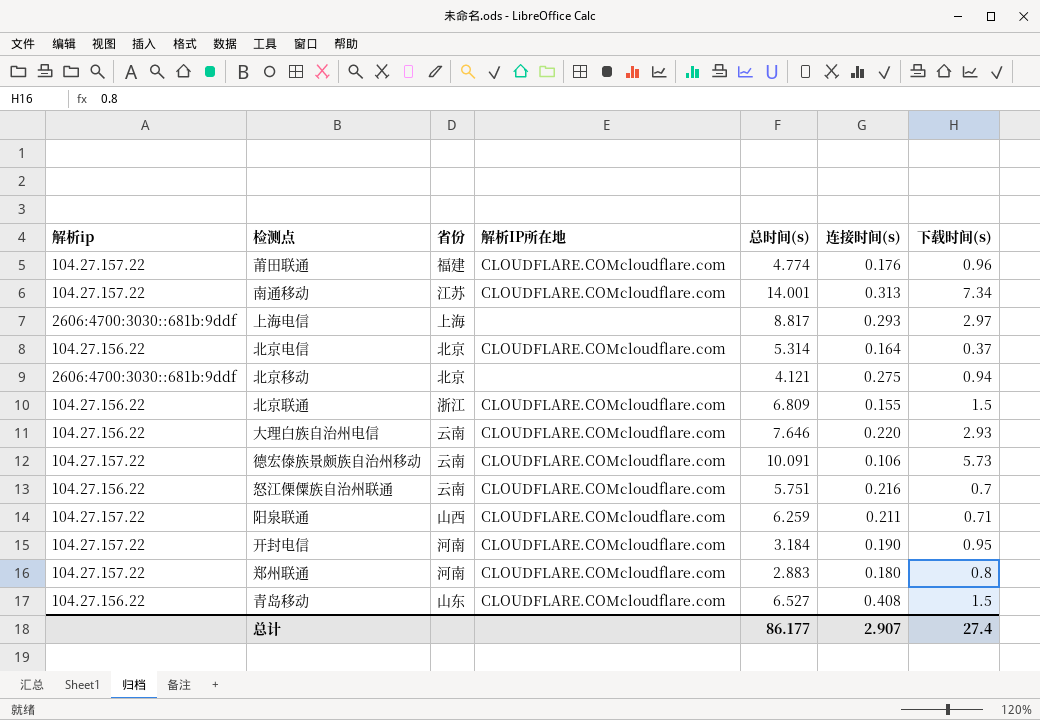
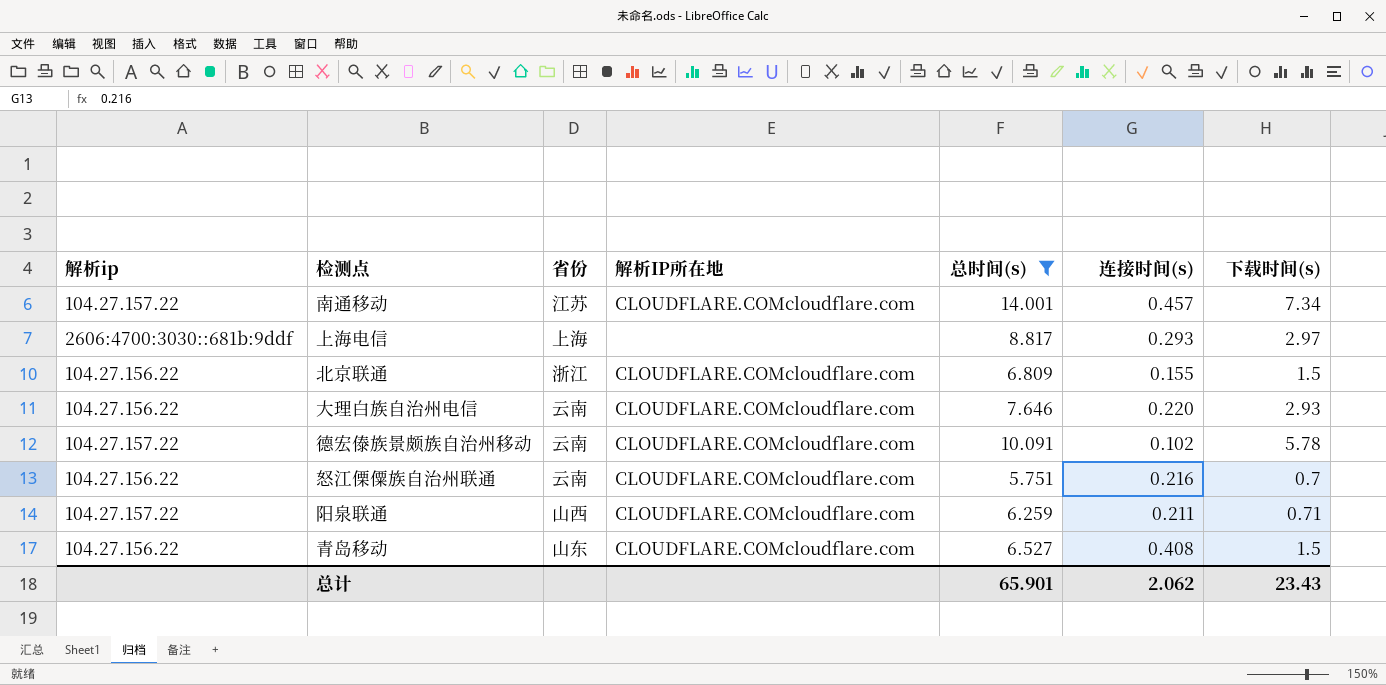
filter: none -> 总时间(s) >= 5.751
南通移动 | 连接时间(s): 0.313 -> 0.457
德宏傣族景颇族自治州移动 | 连接时间(s): 0.106 -> 0.102
德宏傣族景颇族自治州移动 | 下载时间(s): 5.73 -> 5.78
总计 | 总时间(s): 86.177 -> 65.901
总计 | 连接时间(s): 2.907 -> 2.062
总计 | 下载时间(s): 27.4 -> 23.43

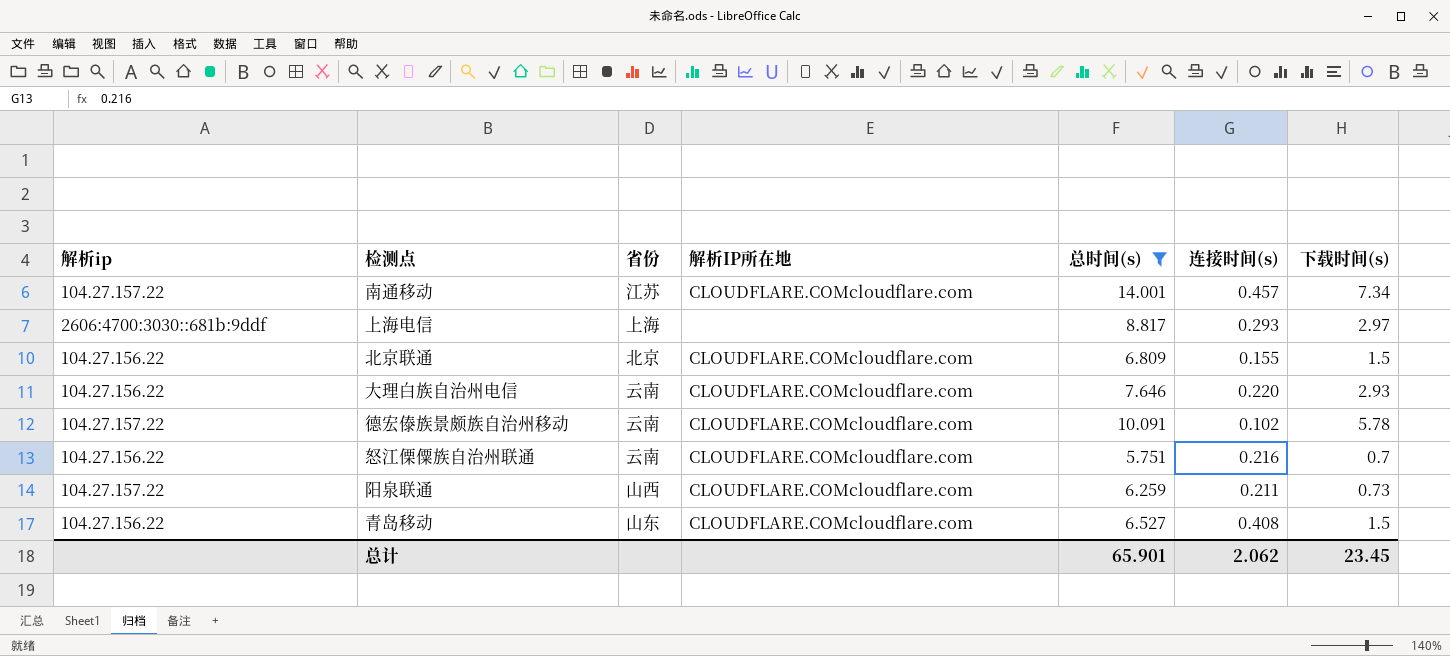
北京联通 | 省份: 浙江 -> 北京
阳泉联通 | 下载时间(s): 0.71 -> 0.73
总计 | 下载时间(s): 23.43 -> 23.45

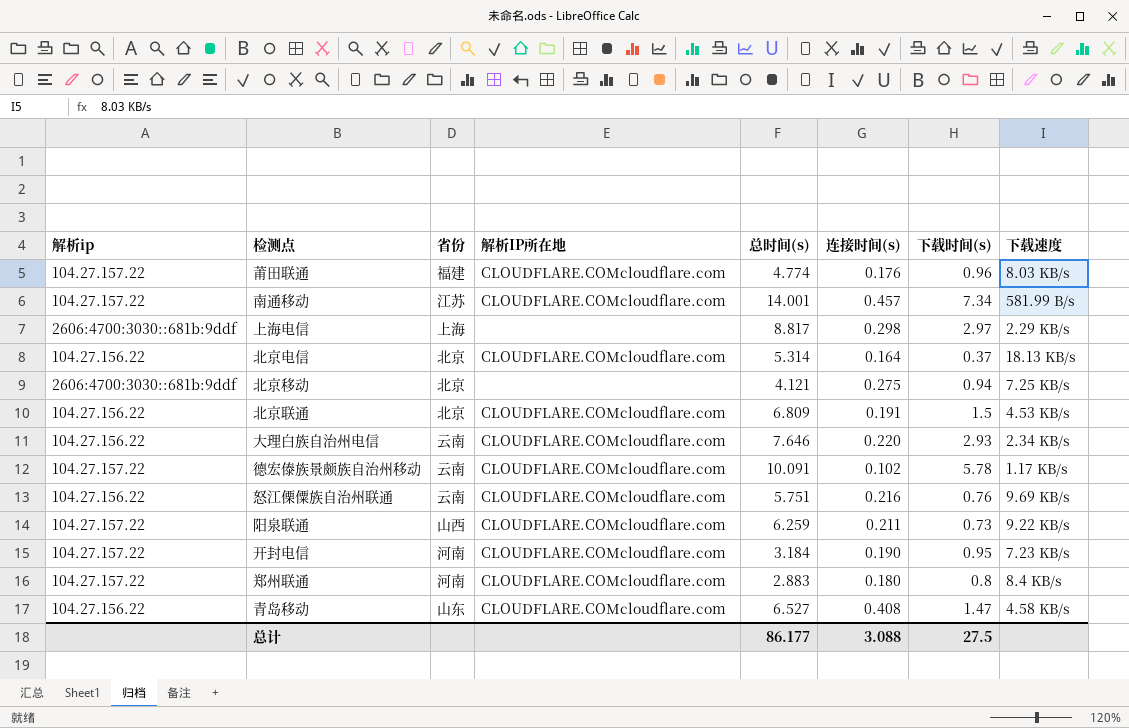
filter: 总时间(s) >= 5.751 -> none
column 下载速度 | position: none -> 8
上海电信 | 连接时间(s): 0.293 -> 0.298
北京联通 | 连接时间(s): 0.155 -> 0.191
怒江傈僳族自治州联通 | 下载时间(s): 0.7 -> 0.76
青岛移动 | 下载时间(s): 1.5 -> 1.47
总计 | 总时间(s): 65.901 -> 86.177
总计 | 连接时间(s): 2.062 -> 3.088
总计 | 下载时间(s): 23.45 -> 27.5

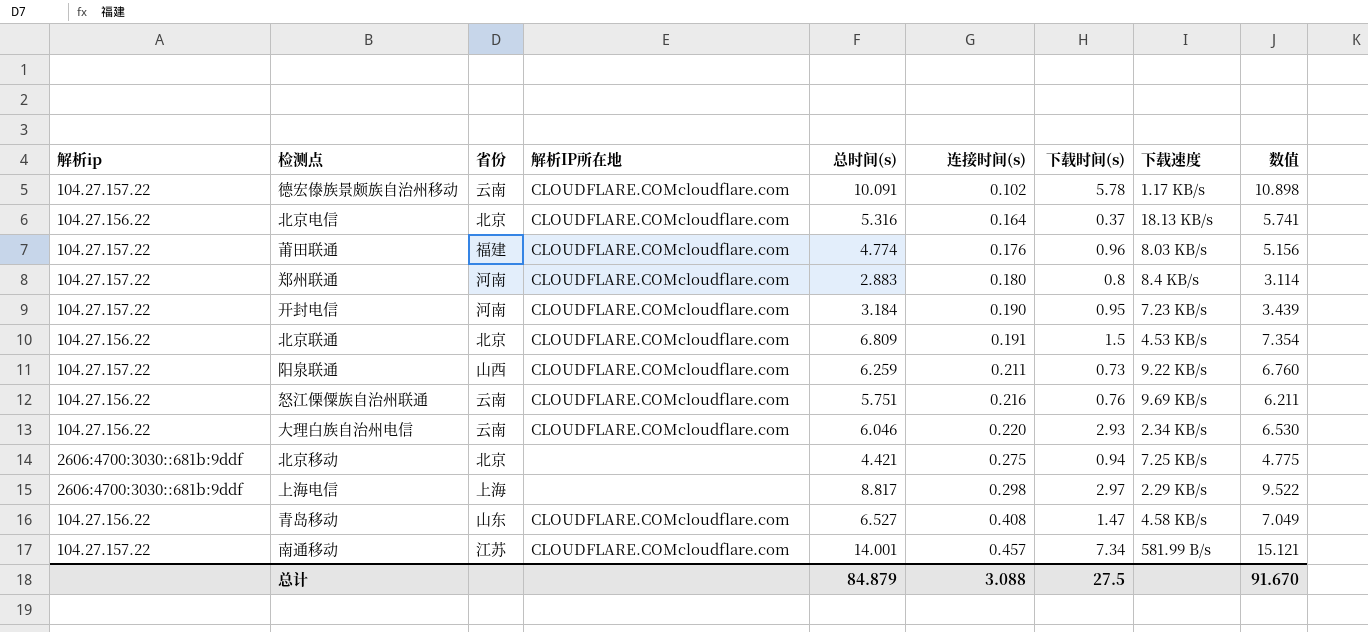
row order: none -> 连接时间(s) ascending
column 数值 | formula: none -> [总时间(s)] * 1.08
北京电信 | 总时间(s): 5.314 -> 5.316
大理白族自治州电信 | 总时间(s): 7.646 -> 6.046
北京移动 | 总时间(s): 4.121 -> 4.421
总计 | 总时间(s): 86.177 -> 84.879

